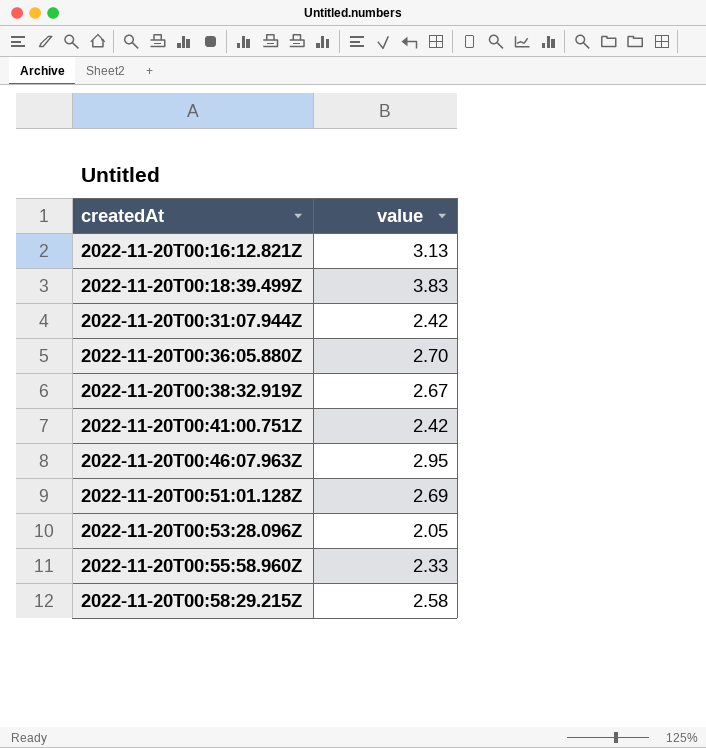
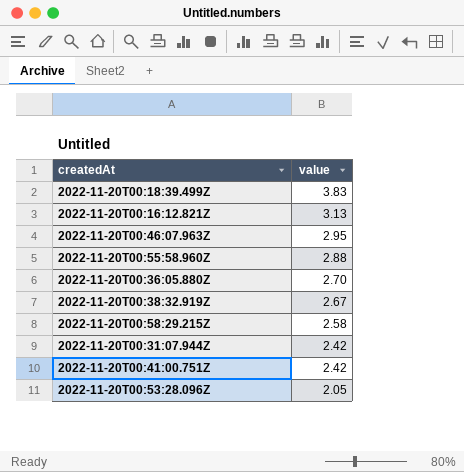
row order: createdAt ascending -> value descending
row 2022-11-20T00:51:01.128Z: 2.69 -> none
2022-11-20T00:55:58.960Z | value: 2.33 -> 2.88

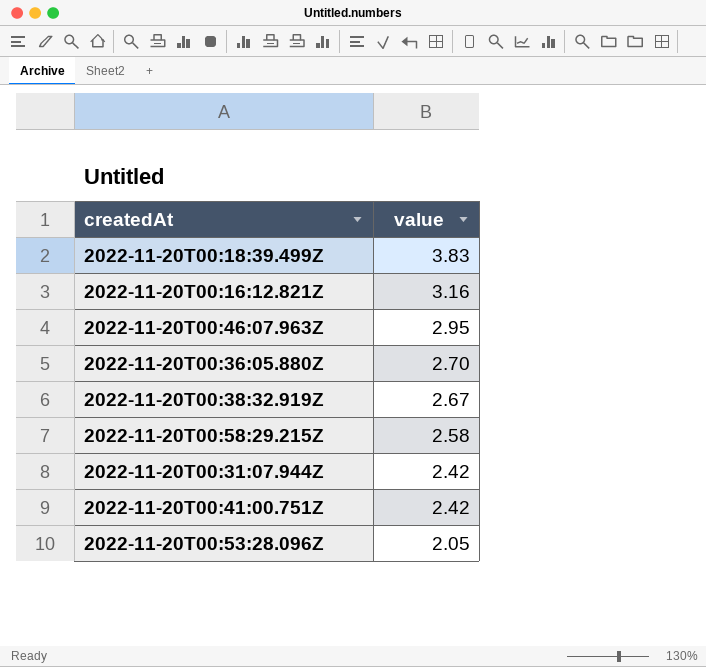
row 2022-11-20T00:55:58.960Z: 2.88 -> none
2022-11-20T00:16:12.821Z | value: 3.13 -> 3.16

